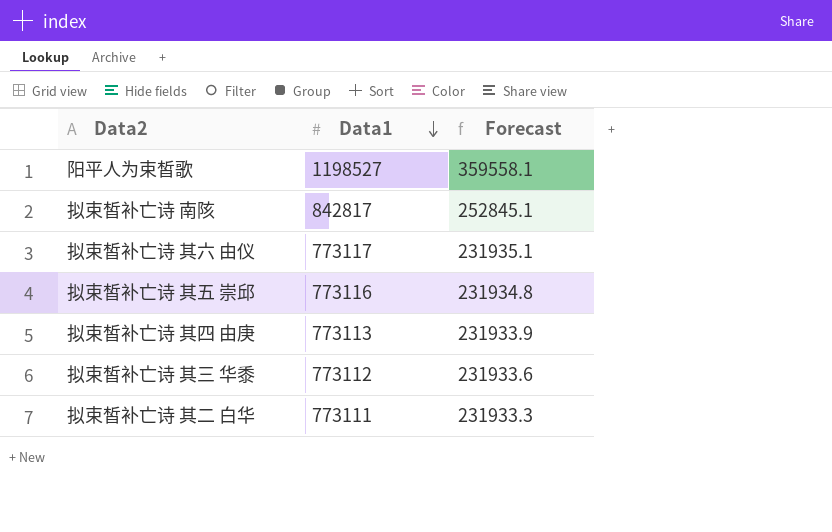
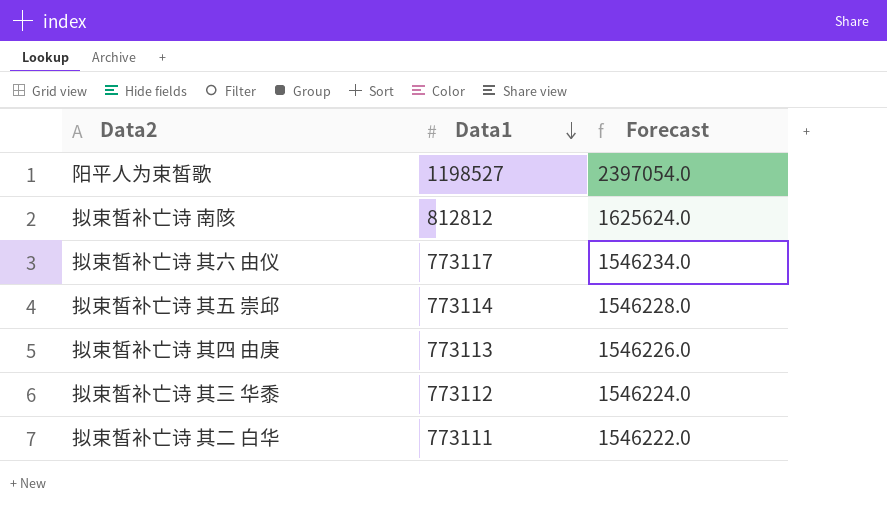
column Forecast | formula: [Data1] * 0.3 -> [Data1] * 2
拟束皙补亡诗 南陔 | Data1: 842817 -> 812812
拟束皙补亡诗 其五 崇邱 | Data1: 773116 -> 773114

